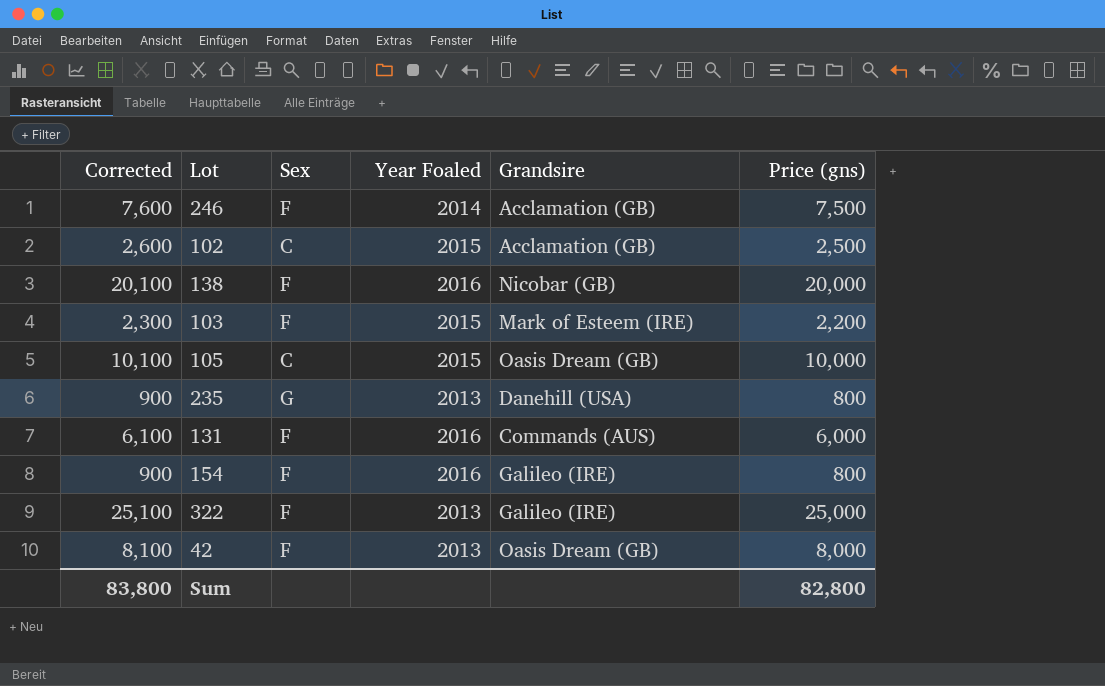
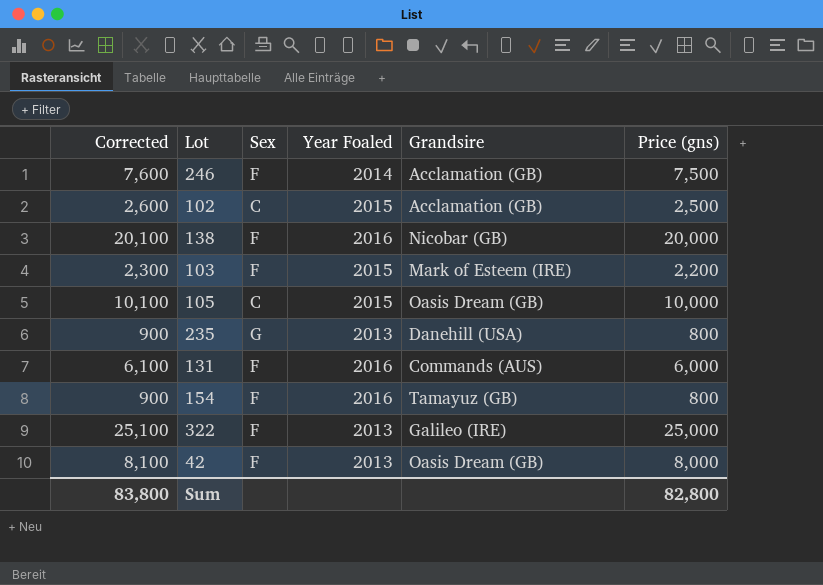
154 | Grandsire: Galileo (IRE) -> Tamayuz (GB)

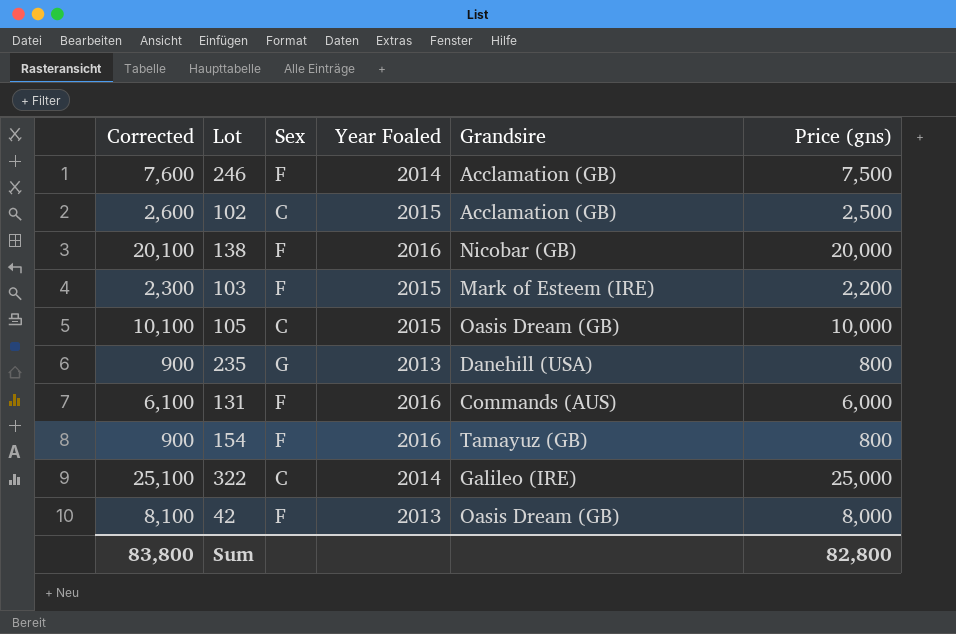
322 | Sex: F -> C
322 | Year Foaled: 2013 -> 2014

